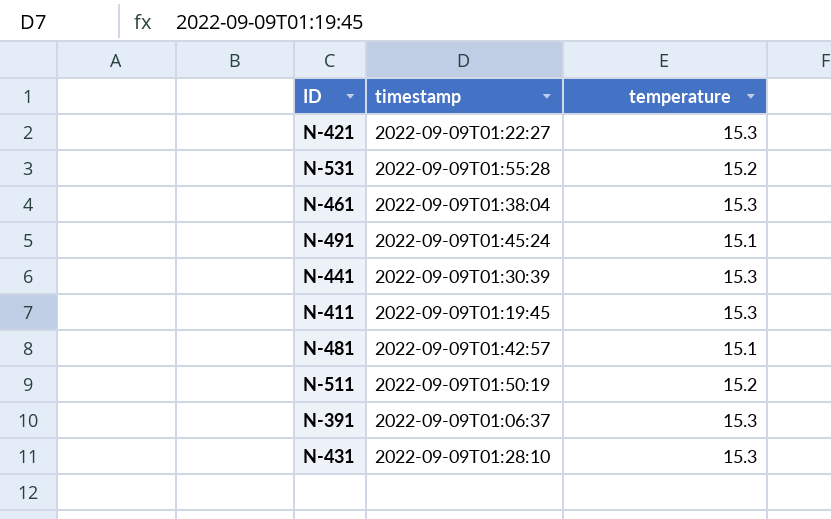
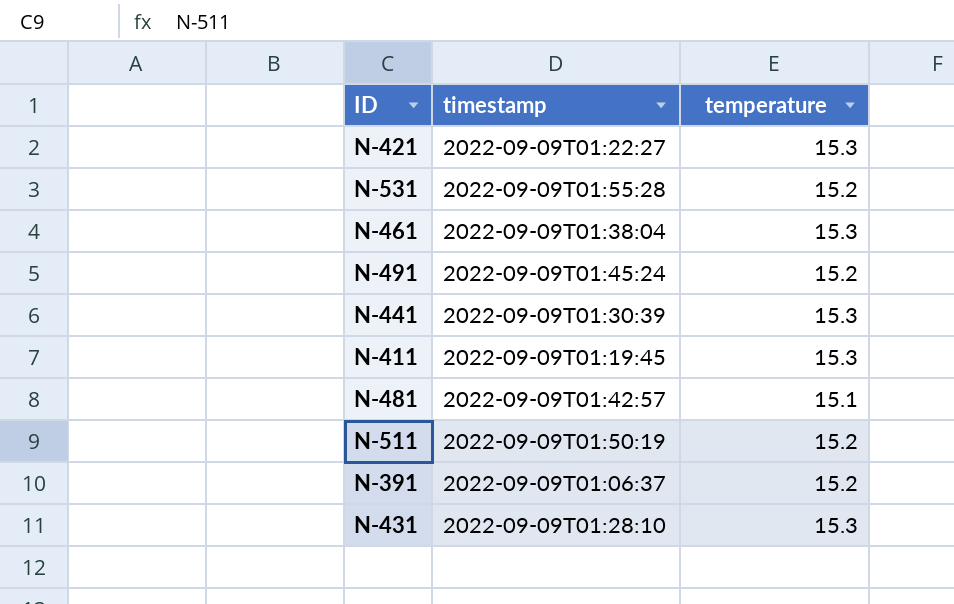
N-491 | temperature: 15.1 -> 15.2
N-391 | temperature: 15.3 -> 15.2

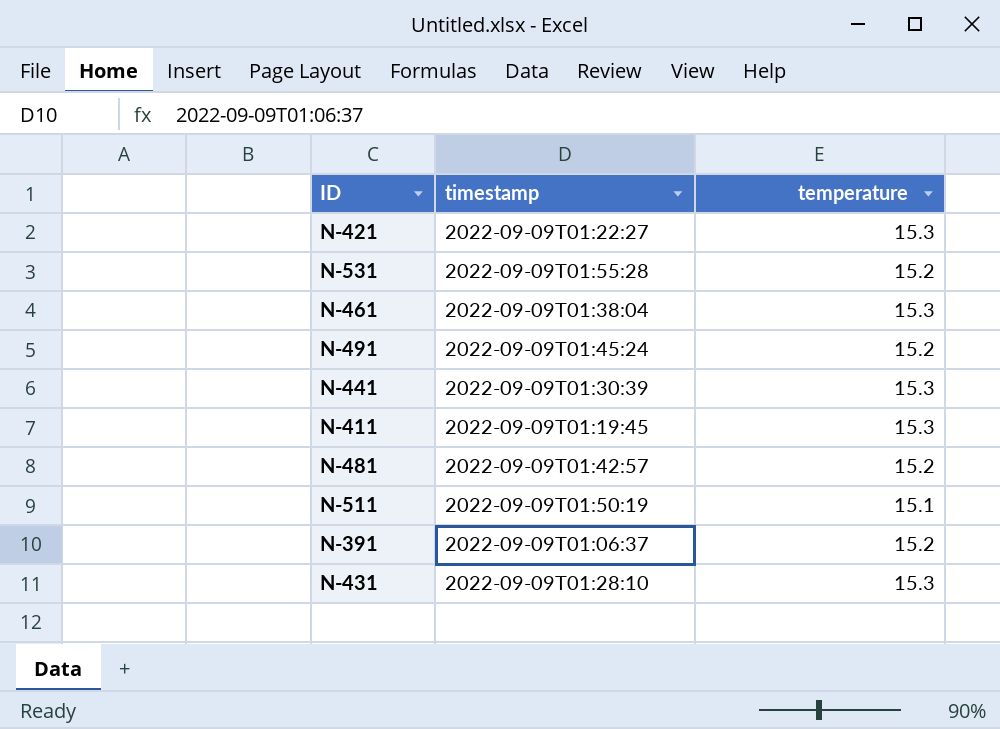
N-481 | temperature: 15.1 -> 15.2
N-511 | temperature: 15.2 -> 15.1

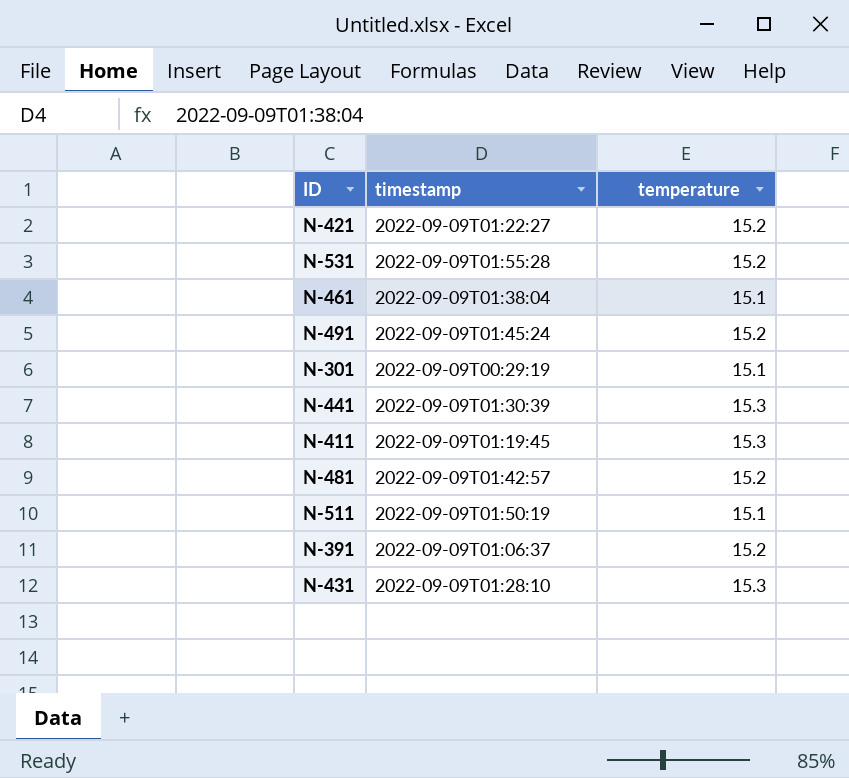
N-421 | temperature: 15.3 -> 15.2
N-461 | temperature: 15.3 -> 15.1
row N-301: none -> 2022-09-09T00:29:19 | 15.1

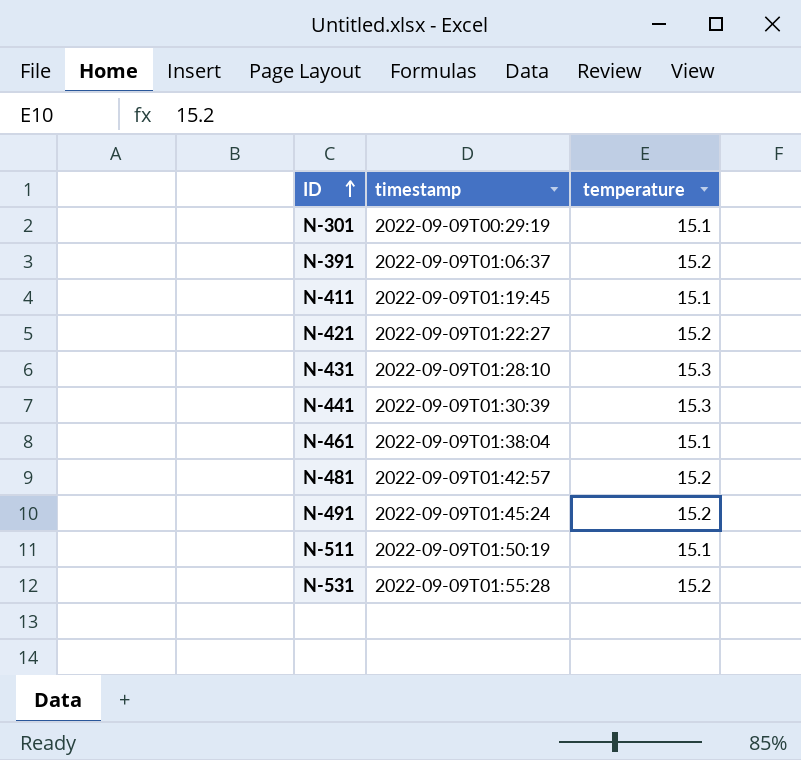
row order: none -> ID ascending
N-411 | temperature: 15.3 -> 15.1

